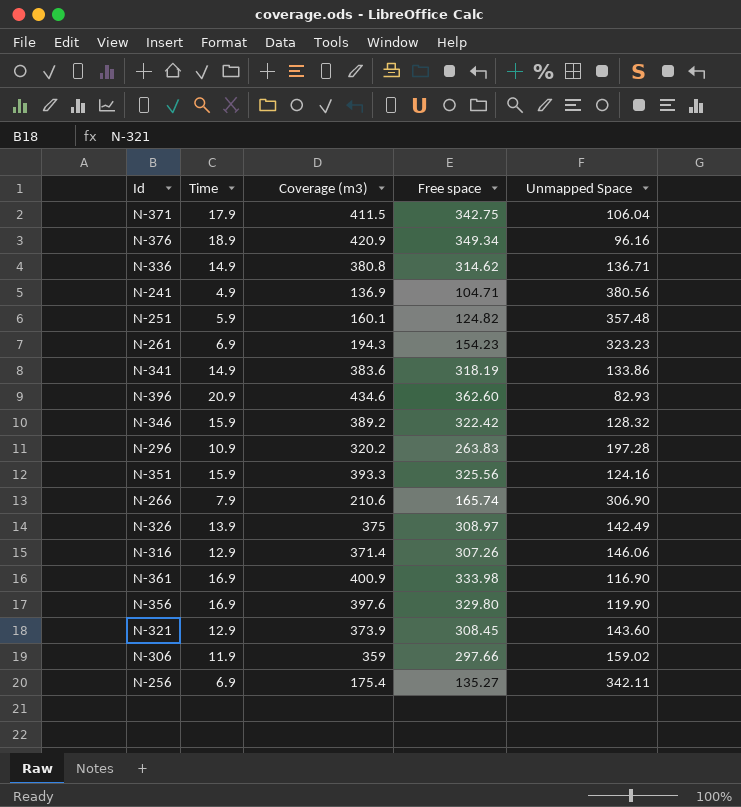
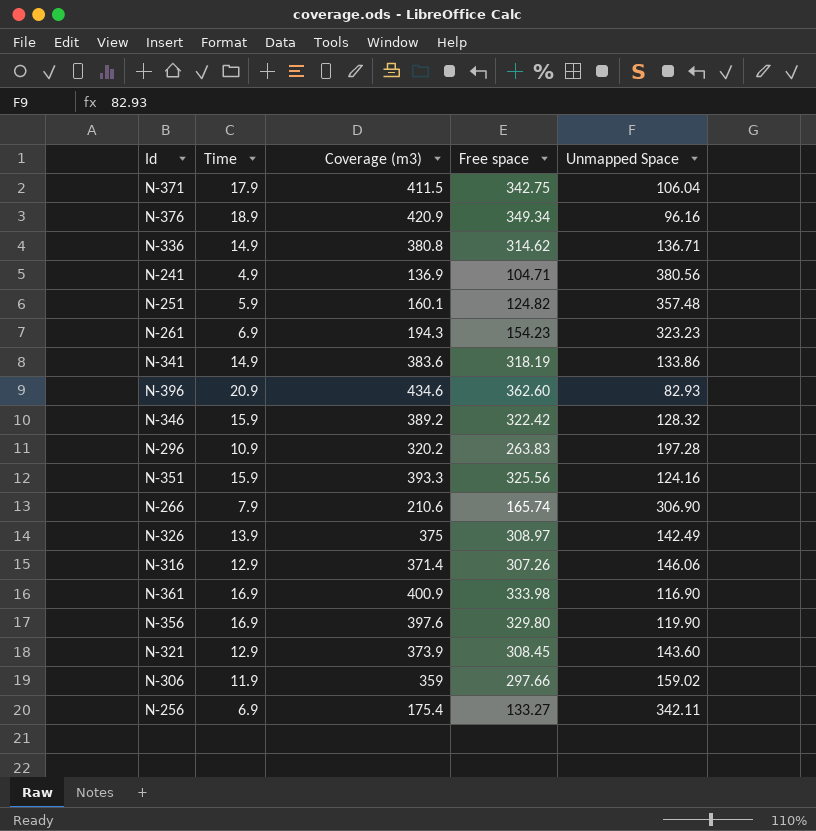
N-256 | Free space: 135.27 -> 133.27

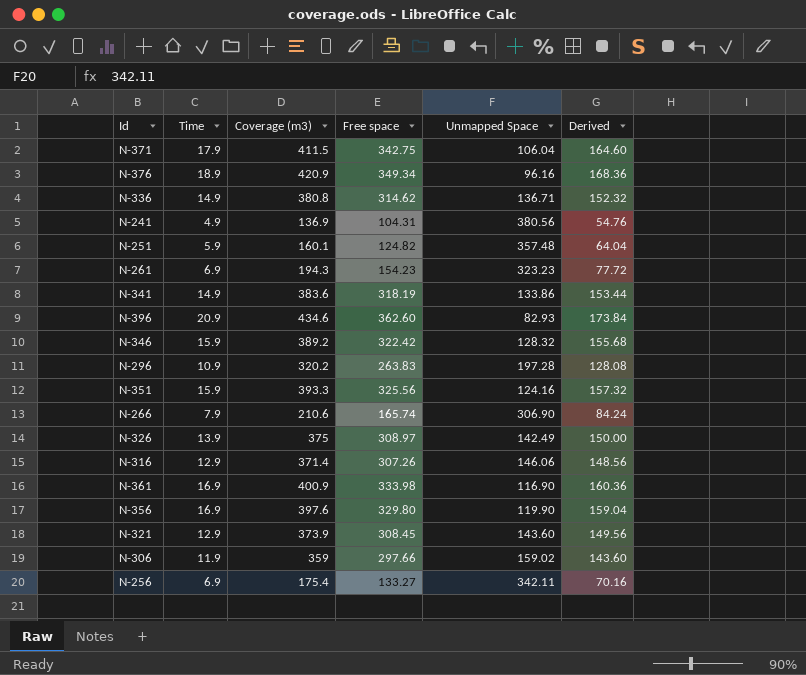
column Derived | formula: none -> [Coverage (m3)] * 0.4
N-241 | Free space: 104.71 -> 104.31

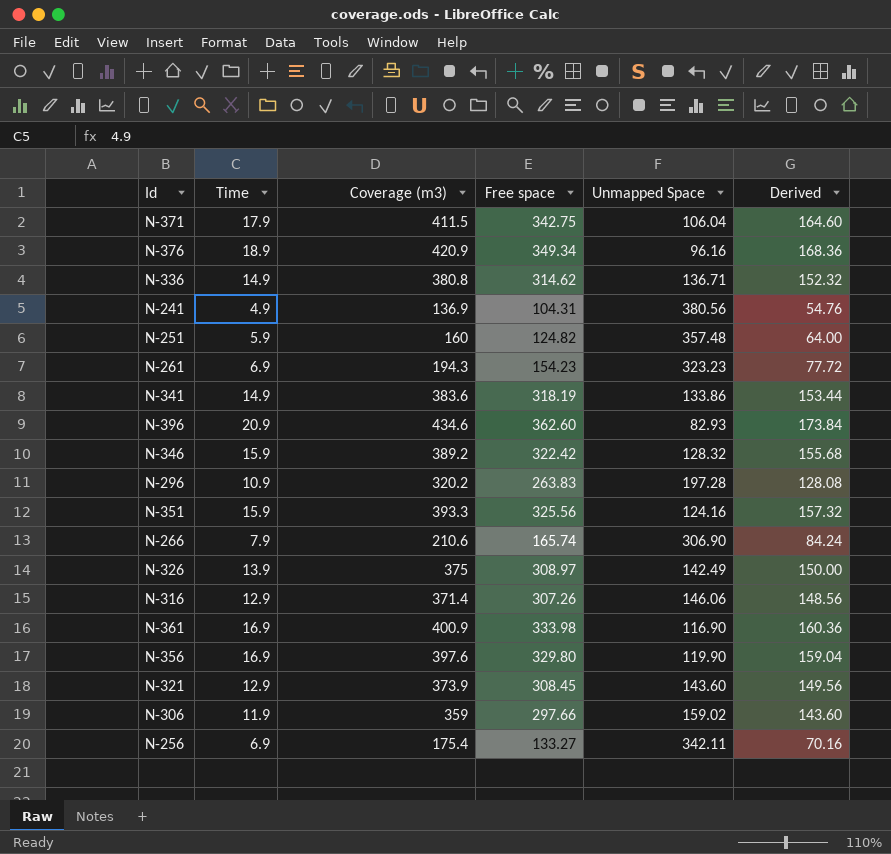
N-251 | Coverage (m3): 160.1 -> 160
N-251 | Derived: 64.04 -> 64.00

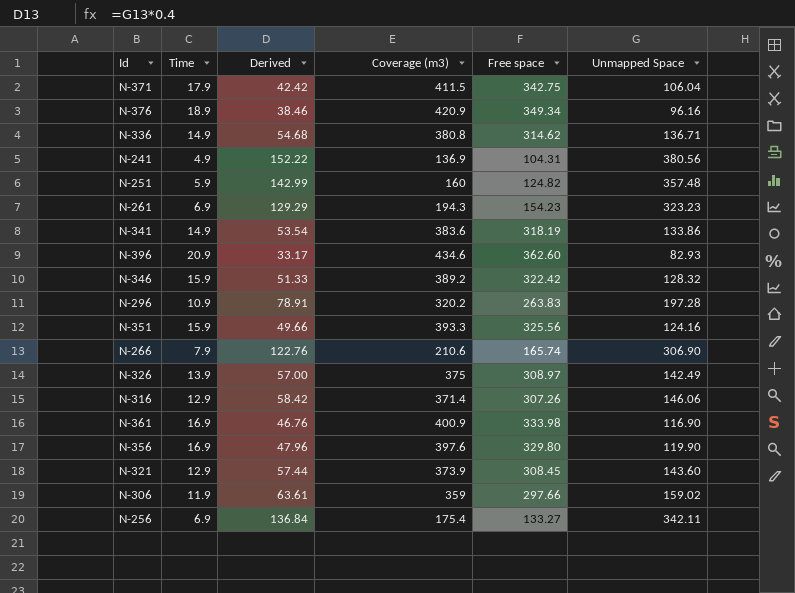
column Derived | formula: [Coverage (m3)] * 0.4 -> [Unmapped Space] * 0.4
column Derived | position: 6 -> 3

